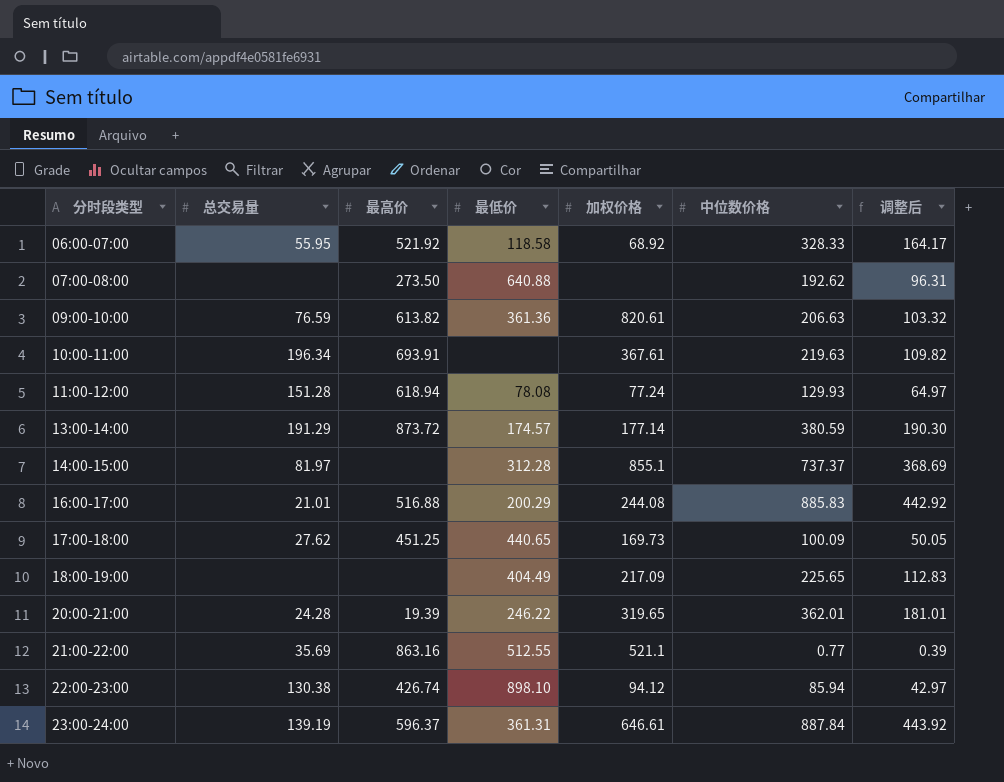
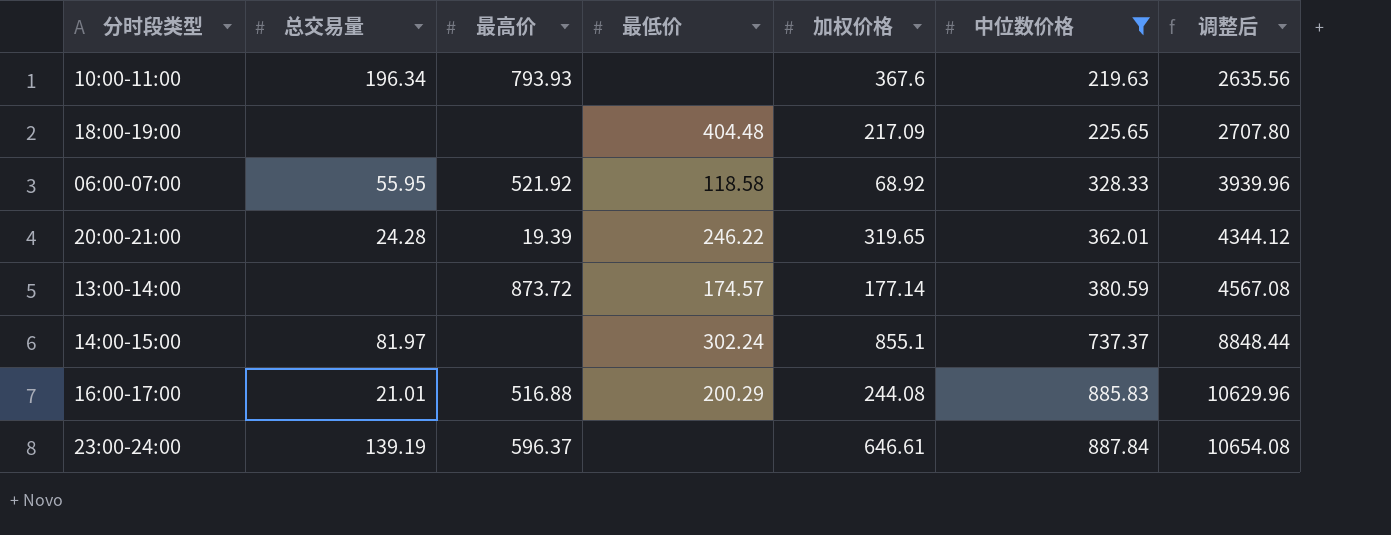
filter: none -> 中位数价格 >= 219.63
row order: 分时段类型 ascending -> 中位数价格 ascending
column 调整后 | formula: [中位数价格] * 0.5 -> [中位数价格] * 12
10:00-11:00 | 最高价: 693.91 -> 793.93
10:00-11:00 | 加权价格: 367.61 -> 367.6
18:00-19:00 | 最低价: 404.49 -> 404.48
13:00-14:00 | 总交易量: 191.29 -> none
14:00-15:00 | 最低价: 312.28 -> 302.24
23:00-24:00 | 最低价: 361.31 -> none

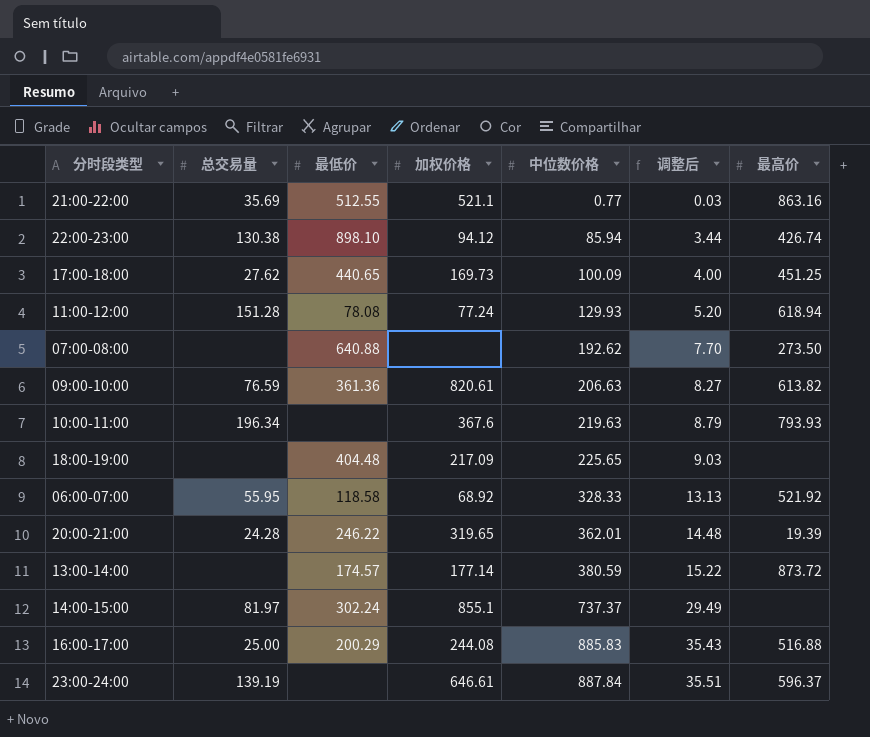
filter: 中位数价格 >= 219.63 -> none
column 调整后 | formula: [中位数价格] * 12 -> [中位数价格] * 0.04
column 最高价 | position: 3 -> 7
16:00-17:00 | 总交易量: 21.01 -> 25.00

